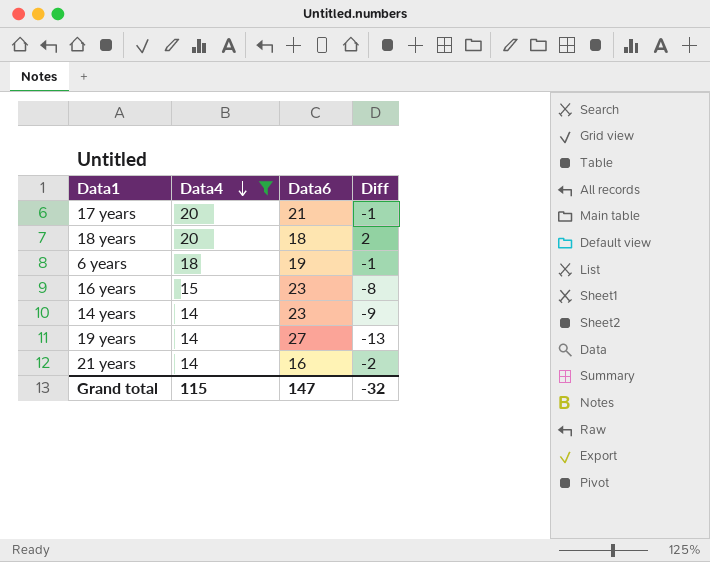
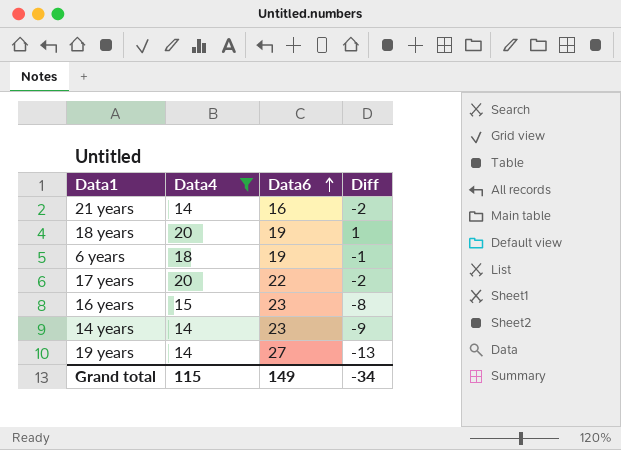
row order: Data4 descending -> Data6 ascending
18 years | Data6: 18 -> 19
18 years | Diff: 2 -> 1
17 years | Data6: 21 -> 22
17 years | Diff: -1 -> -2
Grand total | Data6: 147 -> 149
Grand total | Diff: -32 -> -34

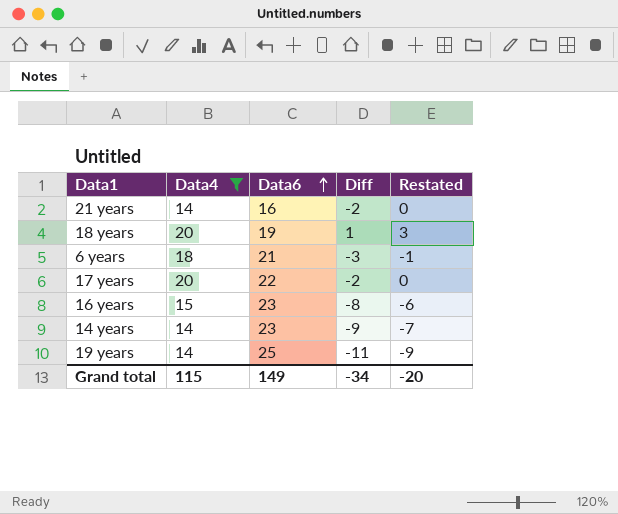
column Restated | formula: none -> [Diff] + 2
6 years | Data6: 19 -> 21
6 years | Diff: -1 -> -3
19 years | Data6: 27 -> 25
19 years | Diff: -13 -> -11

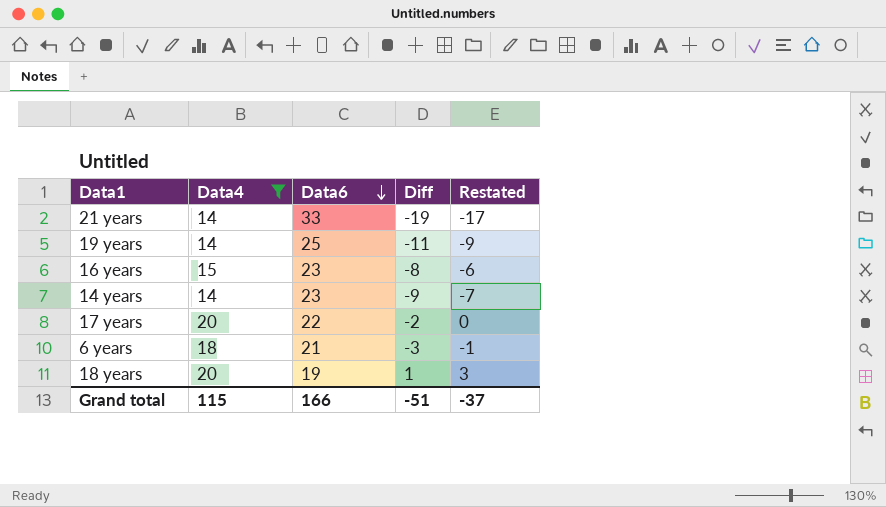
row order: Data6 ascending -> Data6 descending
21 years | Data6: 16 -> 33
21 years | Diff: -2 -> -19
21 years | Restated: 0 -> -17
Grand total | Data6: 149 -> 166
Grand total | Diff: -34 -> -51
Grand total | Restated: -20 -> -37

